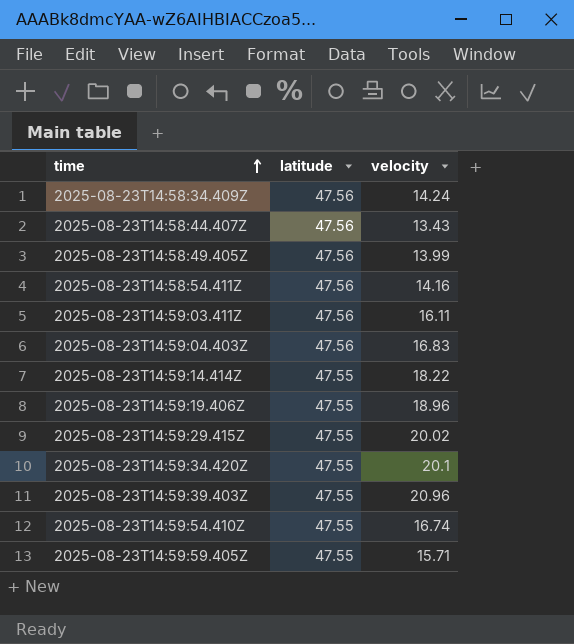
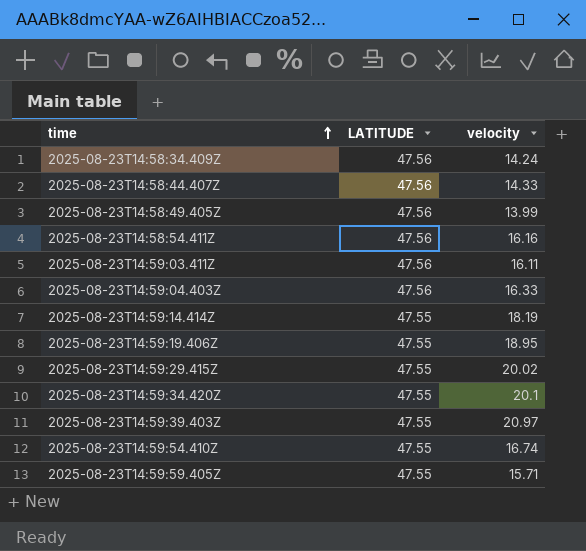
column name: latitude -> LATITUDE
2025-08-23T14:58:44.407Z | velocity: 13.43 -> 14.33
2025-08-23T14:58:54.411Z | velocity: 14.16 -> 16.16
2025-08-23T14:59:04.403Z | velocity: 16.83 -> 16.33
2025-08-23T14:59:14.414Z | velocity: 18.22 -> 18.19
2025-08-23T14:59:19.406Z | velocity: 18.96 -> 18.95
2025-08-23T14:59:39.403Z | velocity: 20.96 -> 20.97

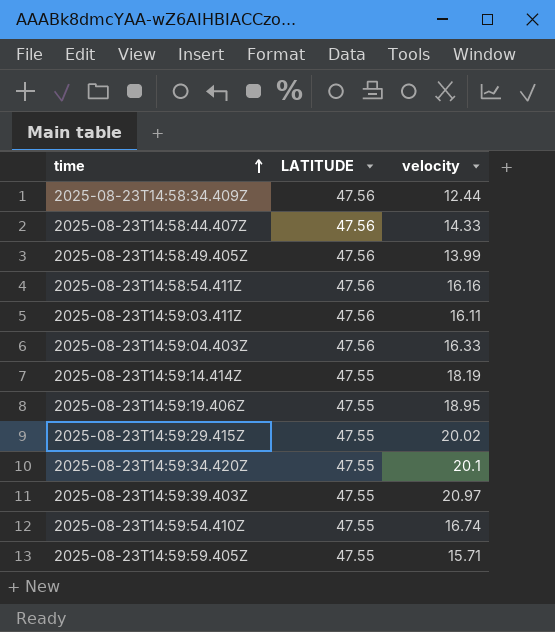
2025-08-23T14:58:34.409Z | velocity: 14.24 -> 12.44

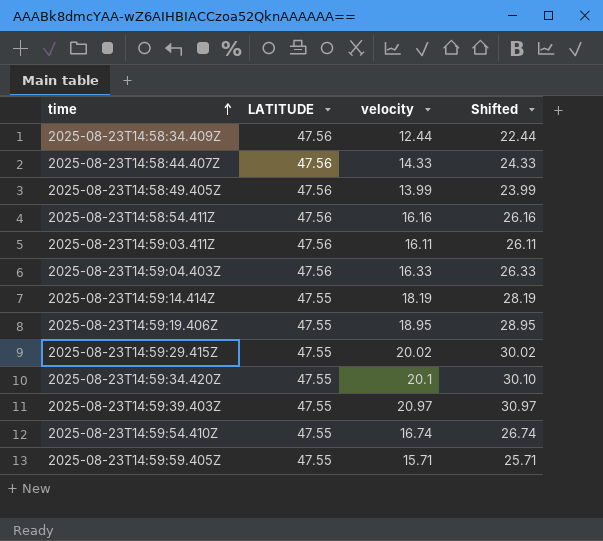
column Shifted | formula: none -> [velocity] + 10

